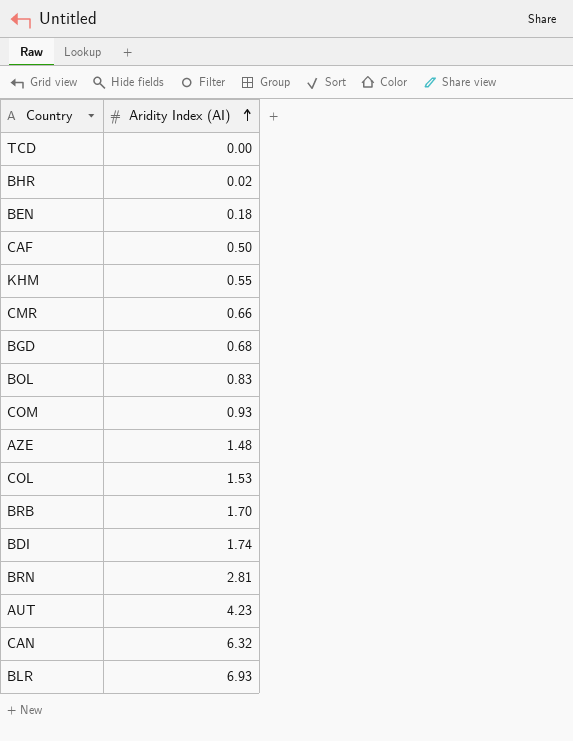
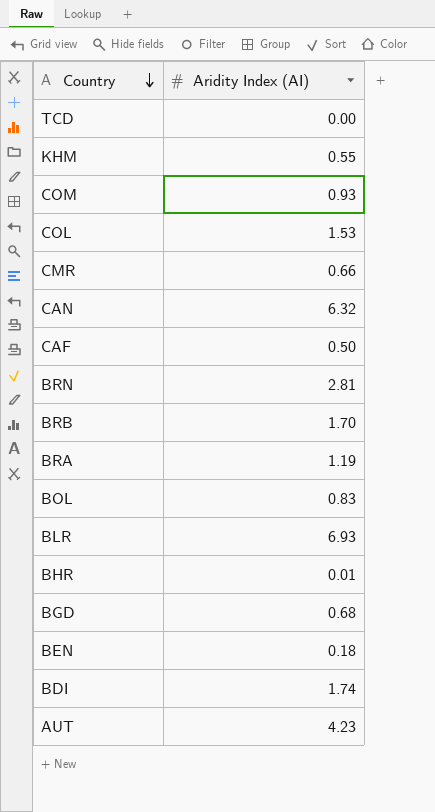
row order: Aridity Index (AI) ascending -> Country descending
row AZE: 1.48 -> none
row BRA: none -> 1.19
BHR | Aridity Index (AI): 0.02 -> 0.01

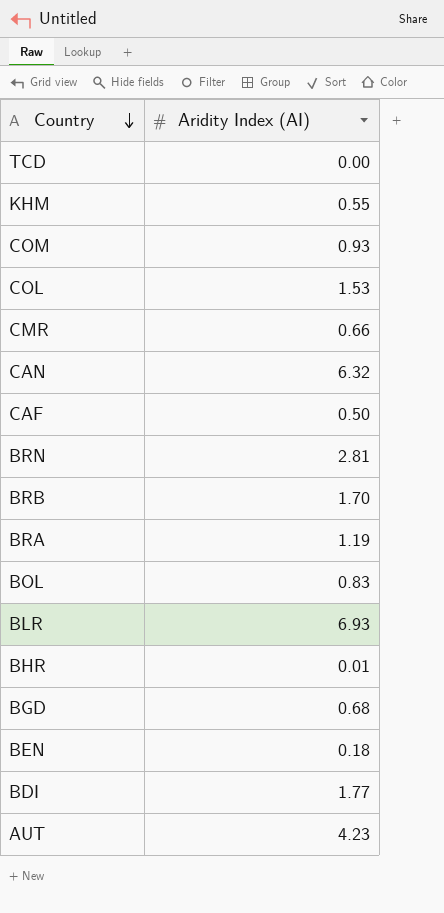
BDI | Aridity Index (AI): 1.74 -> 1.77

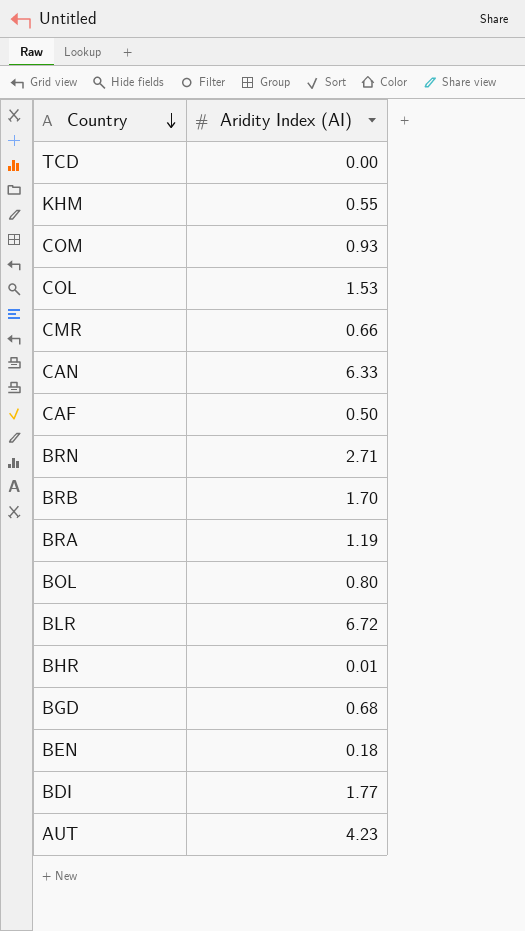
CAN | Aridity Index (AI): 6.32 -> 6.33
BRN | Aridity Index (AI): 2.81 -> 2.71
BOL | Aridity Index (AI): 0.83 -> 0.80
BLR | Aridity Index (AI): 6.93 -> 6.72

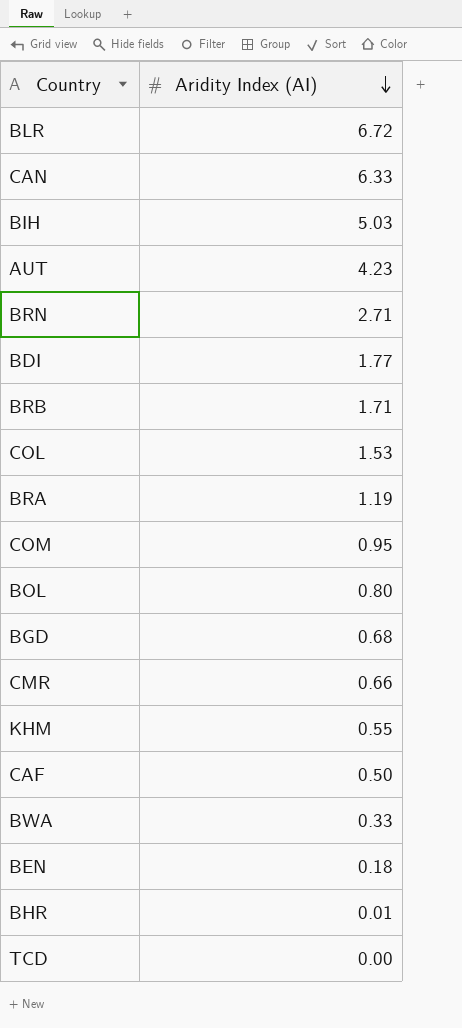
row order: Country descending -> Aridity Index (AI) descending
row BIH: none -> 5.03
BRB | Aridity Index (AI): 1.70 -> 1.71
COM | Aridity Index (AI): 0.93 -> 0.95
row BWA: none -> 0.33

